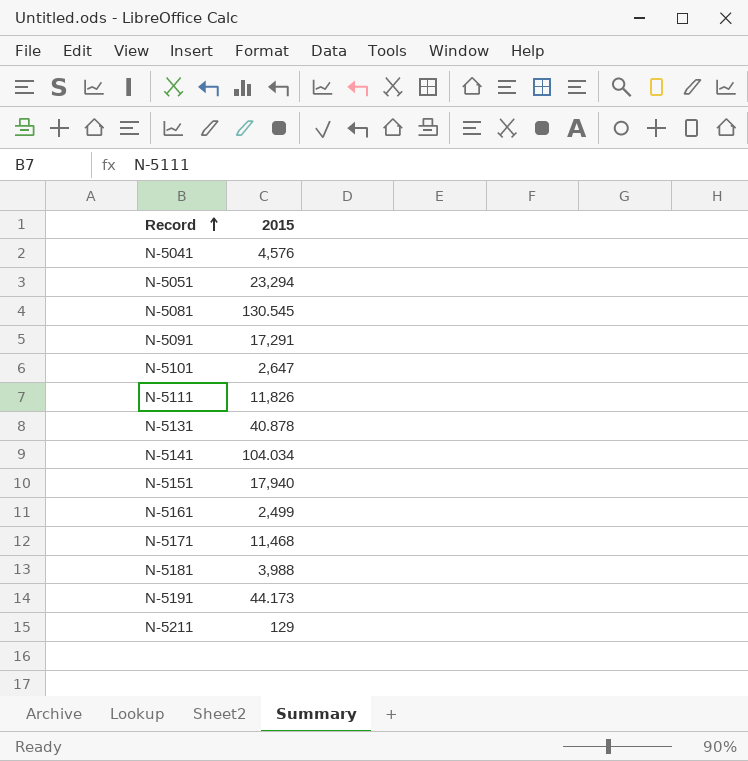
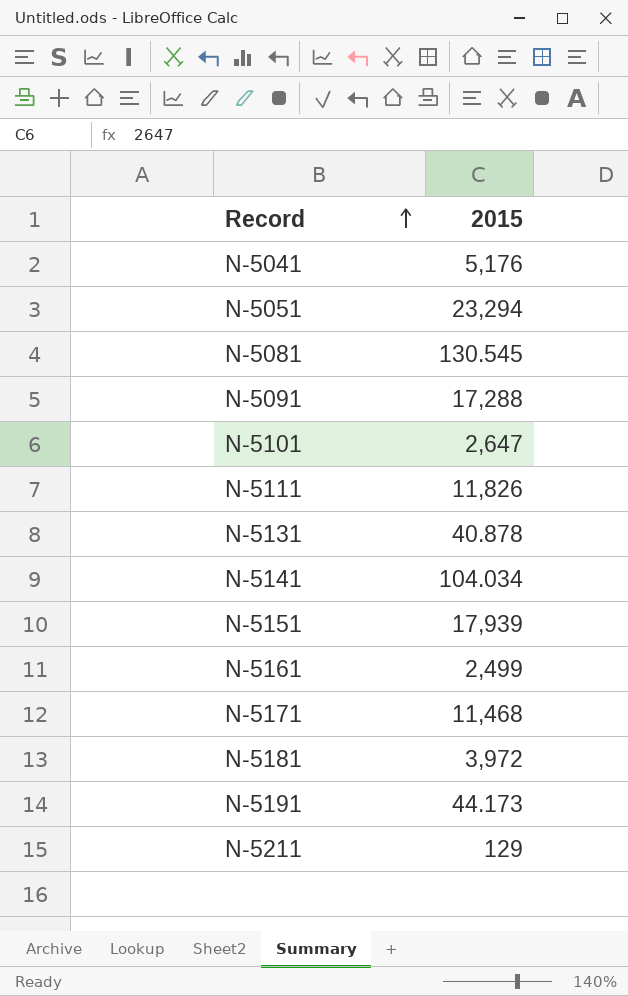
N-5041 | 2015: 4,576 -> 5,176
N-5091 | 2015: 17,291 -> 17,288
N-5151 | 2015: 17,940 -> 17,939
N-5181 | 2015: 3,988 -> 3,972

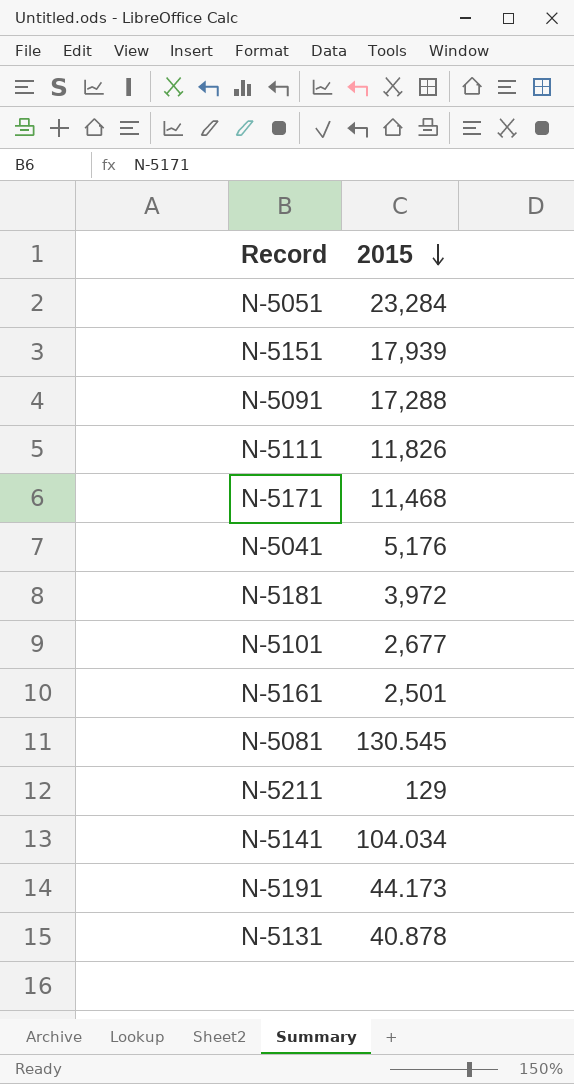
row order: Record ascending -> 2015 descending
N-5051 | 2015: 23,294 -> 23,284
N-5101 | 2015: 2,647 -> 2,677
N-5161 | 2015: 2,499 -> 2,501

